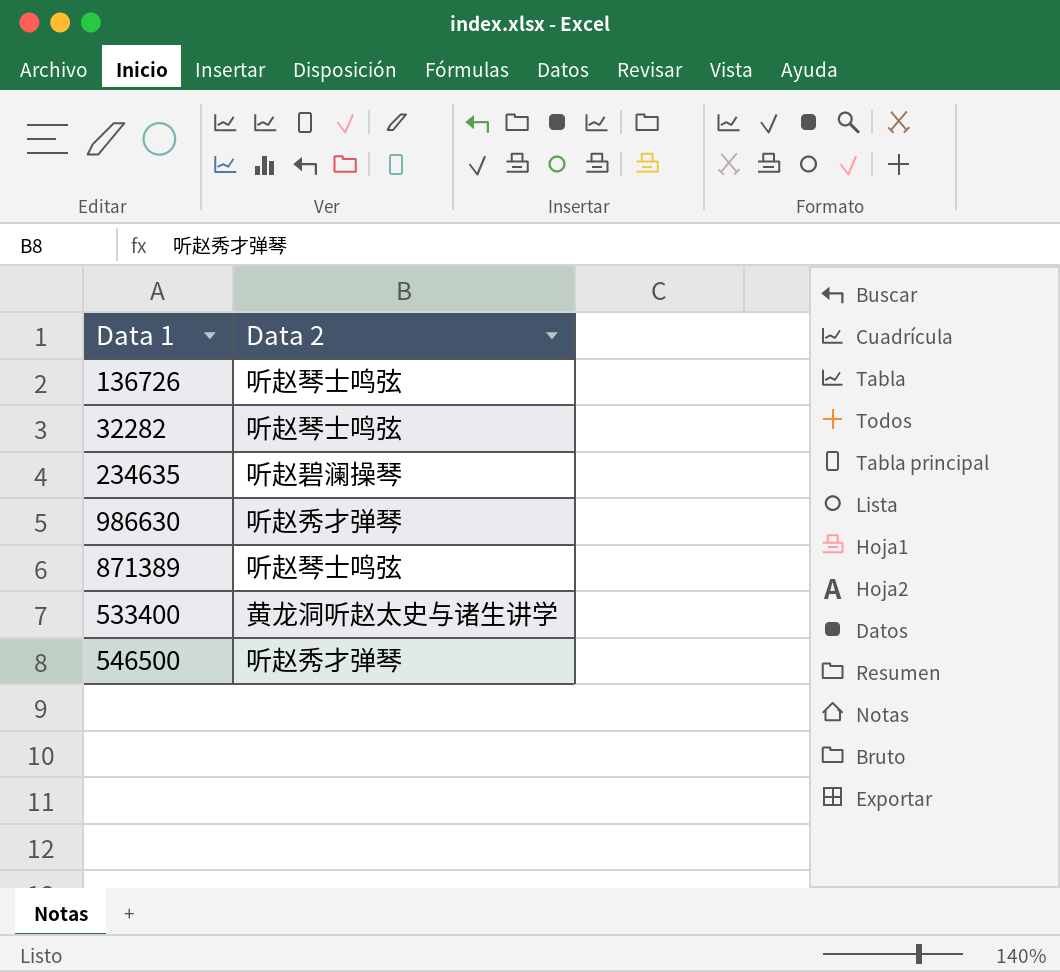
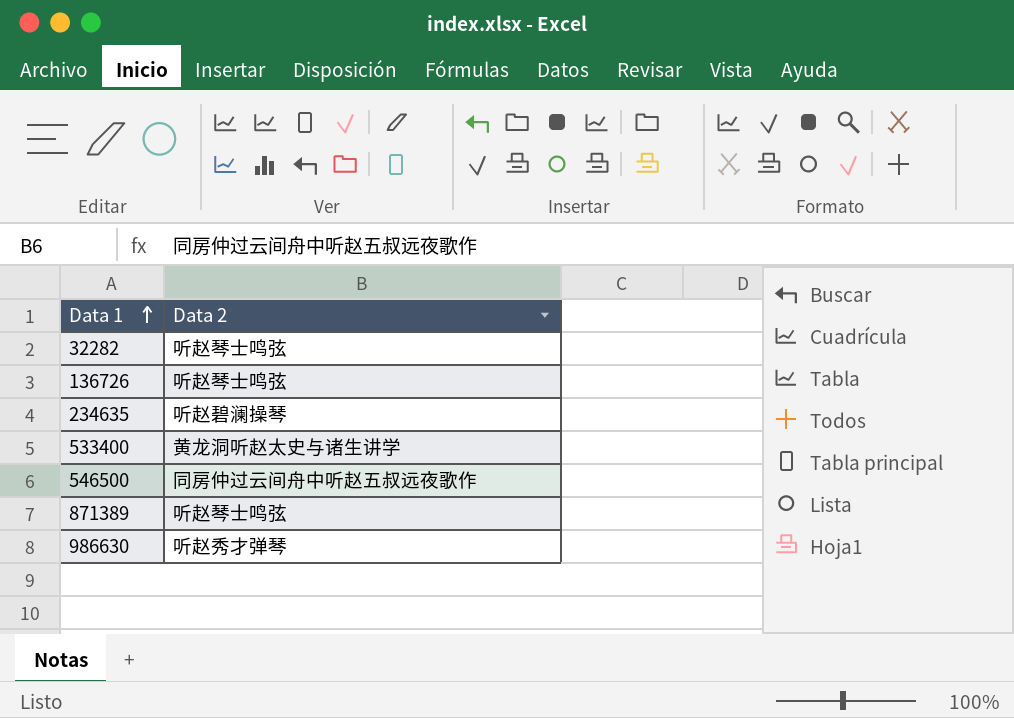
row order: none -> Data 1 ascending
546500 | Data 2: 听赵秀才弹琴 -> 同房仲过云间舟中听赵五叔远夜歌作

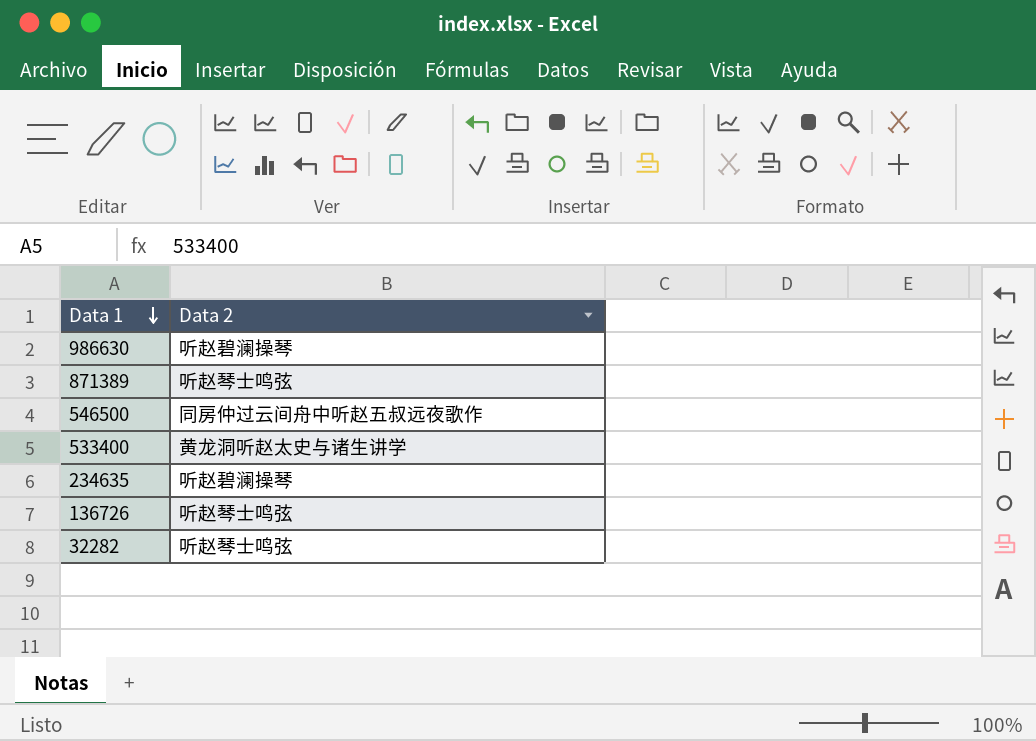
row order: Data 1 ascending -> Data 1 descending
986630 | Data 2: 听赵秀才弹琴 -> 听赵碧澜操琴

